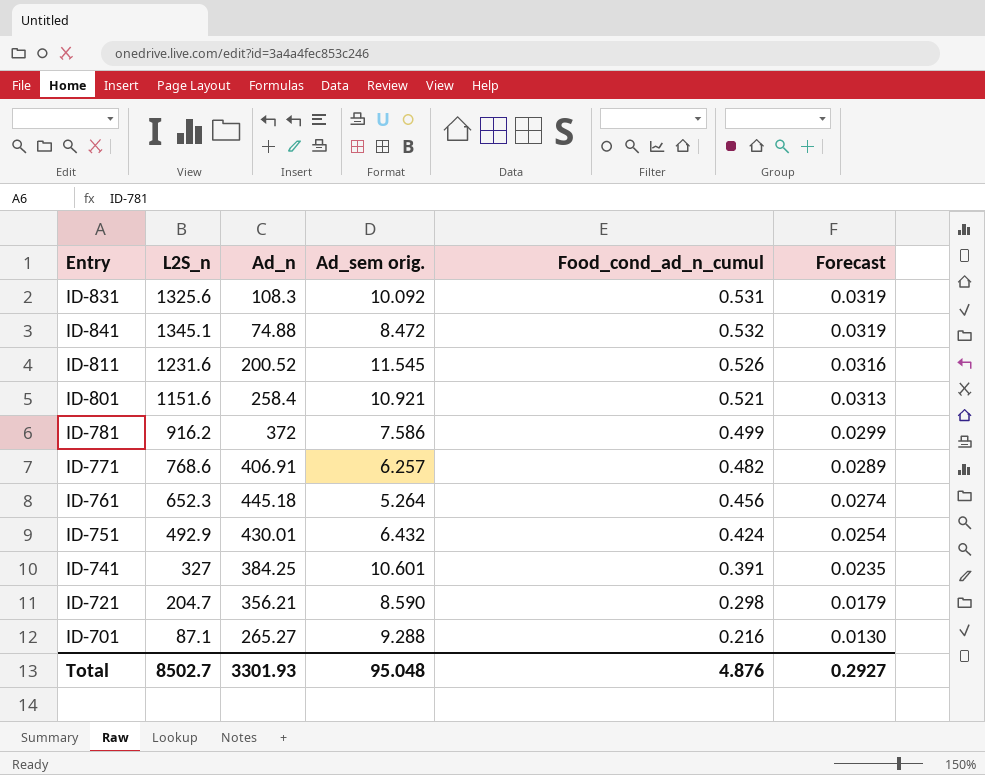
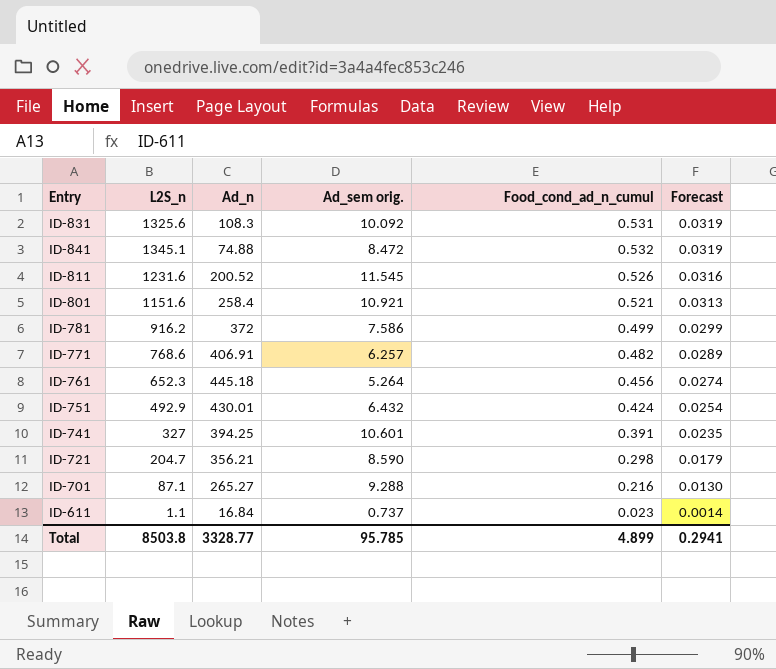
ID-741 | Ad_n: 384.25 -> 394.25
row ID-611: none -> 1.1 | 16.84 | 0.737 | 0.023 | 0.0014
Total | L2S_n: 8502.7 -> 8503.8
Total | Ad_n: 3301.93 -> 3328.77
Total | Ad_sem orig.: 95.048 -> 95.785
Total | Food_cond_ad_n_cumul: 4.876 -> 4.899
Total | Forecast: 0.2927 -> 0.2941

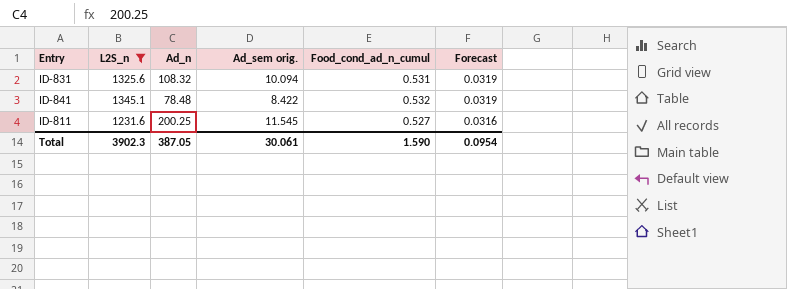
filter: none -> L2S_n >= 1231.6
ID-831 | Ad_n: 108.3 -> 108.32
ID-831 | Ad_sem orig.: 10.092 -> 10.094
ID-841 | Ad_n: 74.88 -> 78.48
ID-841 | Ad_sem orig.: 8.472 -> 8.422
ID-811 | Ad_n: 200.52 -> 200.25
ID-811 | Food_cond_ad_n_cumul: 0.526 -> 0.527
Total | L2S_n: 8503.8 -> 3902.3
Total | Ad_n: 3328.77 -> 387.05
Total | Ad_sem orig.: 95.785 -> 30.061
Total | Food_cond_ad_n_cumul: 4.899 -> 1.590
Total | Forecast: 0.2941 -> 0.0954

